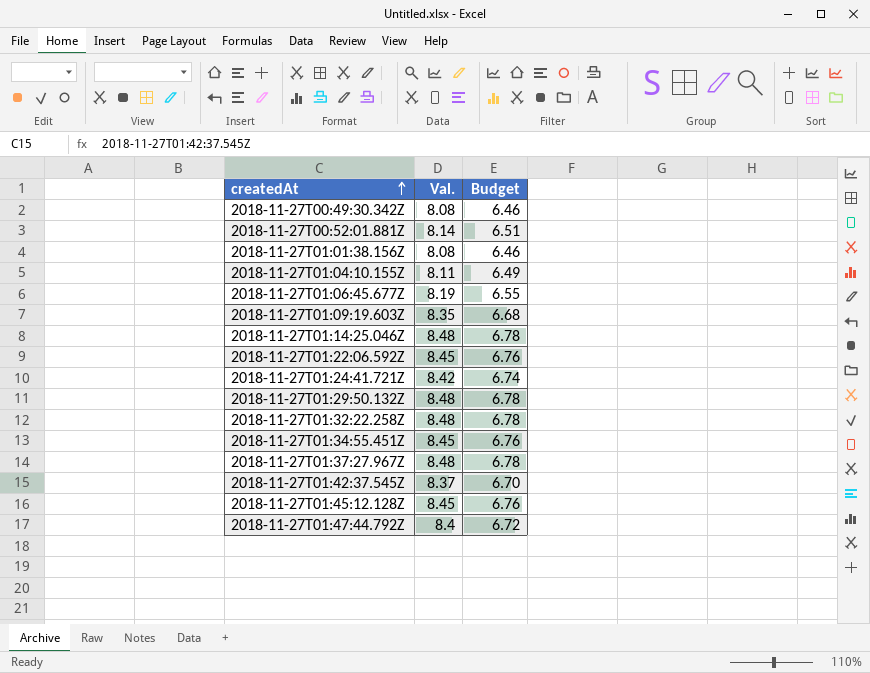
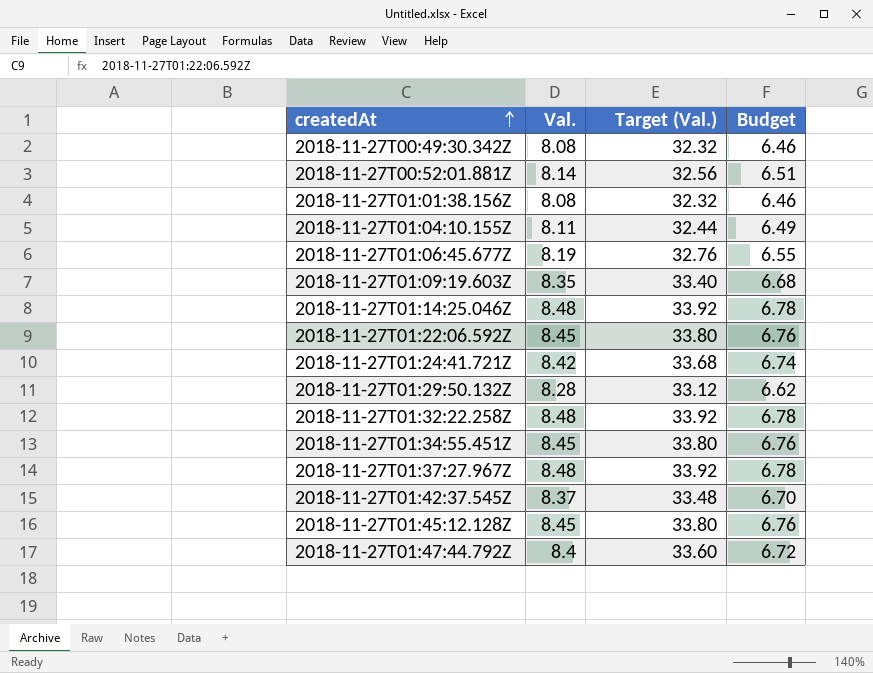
column Target (Val.) | formula: none -> [Val.] * 4
2018-11-27T01:29:50.132Z | Val.: 8.48 -> 8.28
2018-11-27T01:29:50.132Z | Budget: 6.78 -> 6.62

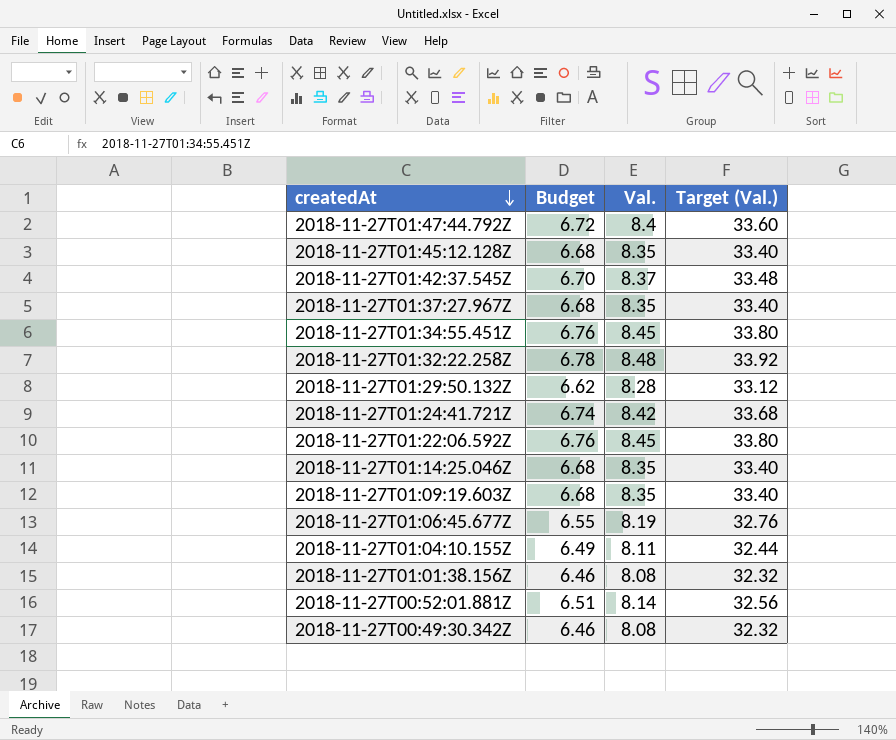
row order: createdAt ascending -> createdAt descending
column Budget | position: 4 -> 2
2018-11-27T01:45:12.128Z | Budget: 6.76 -> 6.68
2018-11-27T01:45:12.128Z | Val.: 8.45 -> 8.35
2018-11-27T01:45:12.128Z | Target (Val.): 33.80 -> 33.40
2018-11-27T01:37:27.967Z | Budget: 6.78 -> 6.68
2018-11-27T01:37:27.967Z | Val.: 8.48 -> 8.35
2018-11-27T01:37:27.967Z | Target (Val.): 33.92 -> 33.40
2018-11-27T01:14:25.046Z | Budget: 6.78 -> 6.68
2018-11-27T01:14:25.046Z | Val.: 8.48 -> 8.35
2018-11-27T01:14:25.046Z | Target (Val.): 33.92 -> 33.40

